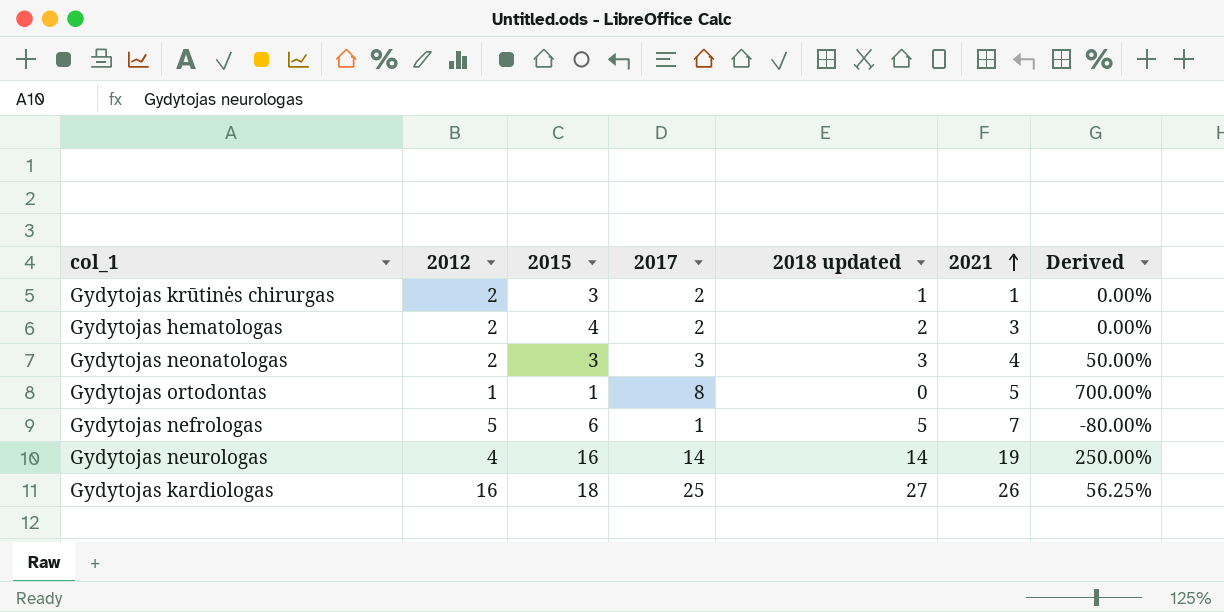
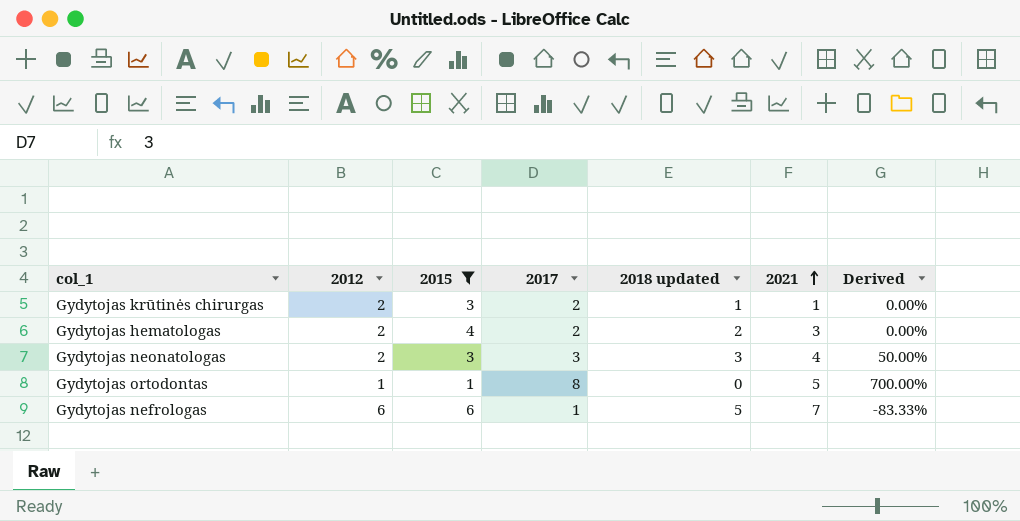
filter: none -> 2015 <= 6
Gydytojas nefrologas | 2012: 5 -> 6
Gydytojas nefrologas | Derived: -80.00% -> -83.33%

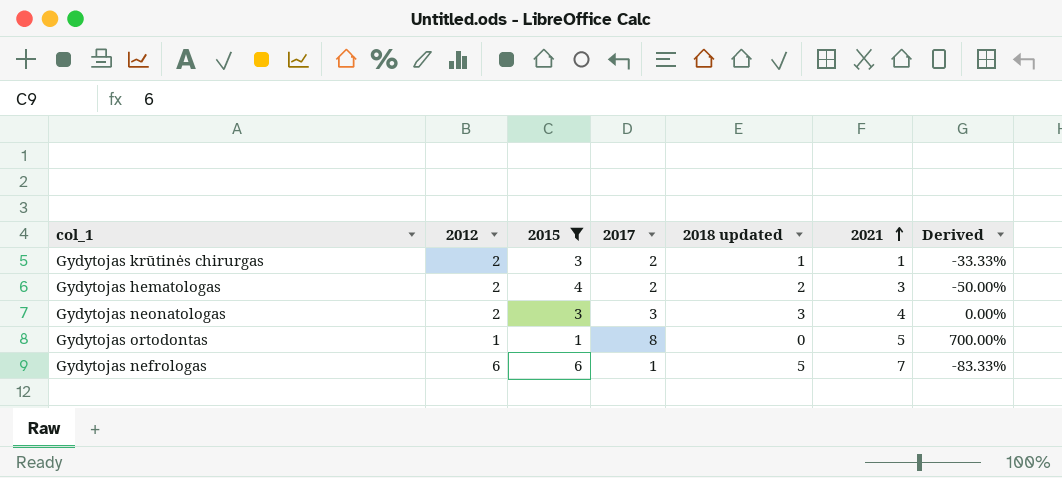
column Derived | formula: ([2017] - [2012]) / [2012] -> ([2017] - [2015]) / [2015]

